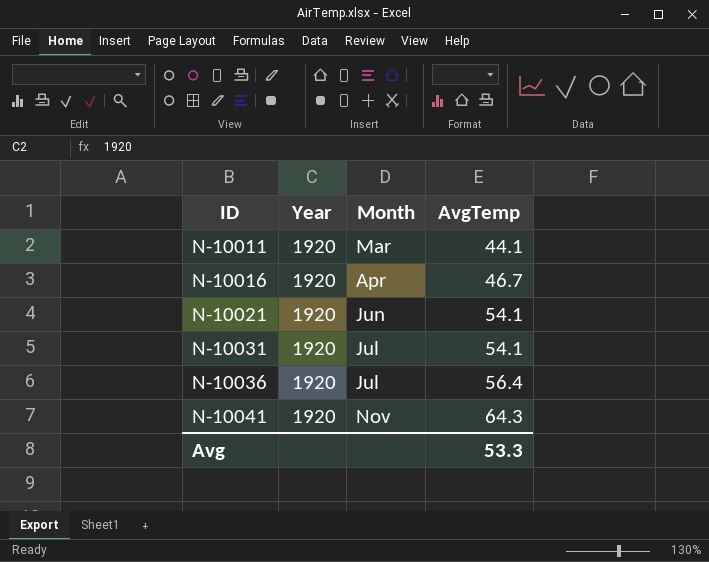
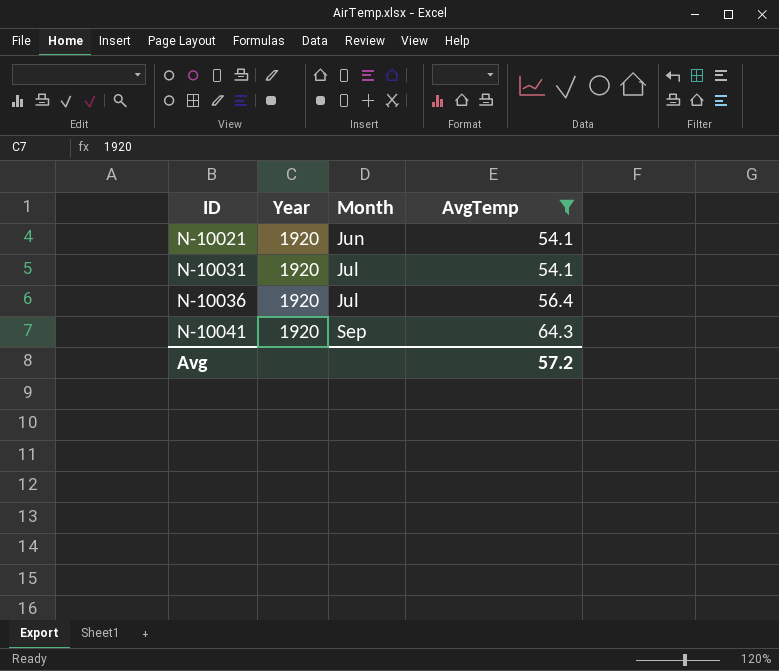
filter: none -> AvgTemp >= 54.1
N-10041 | Month: Nov -> Sep
Avg | AvgTemp: 53.3 -> 57.2

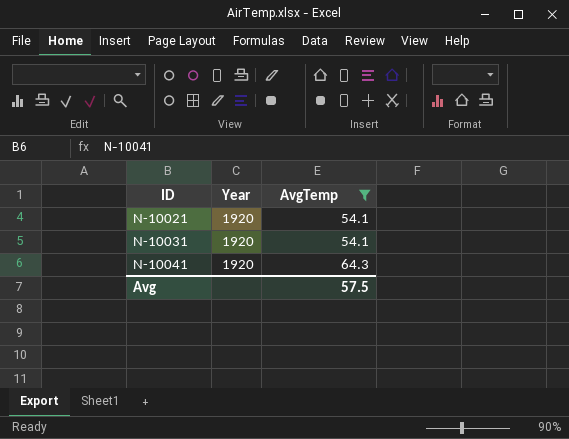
column Month | position: 3 -> none
row N-10036: 1920 | Jul | 56.4 -> none
Avg | AvgTemp: 57.2 -> 57.5

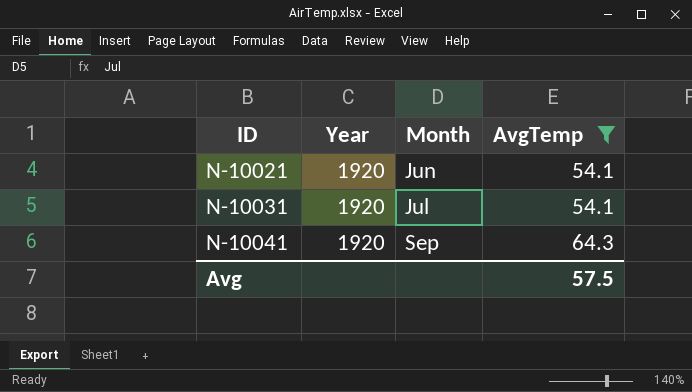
column Month | position: none -> 3

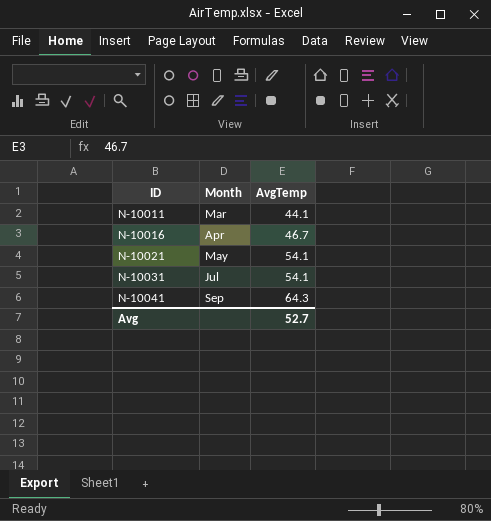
filter: AvgTemp >= 54.1 -> none
column Year | position: 2 -> none
N-10021 | Month: Jun -> May
Avg | AvgTemp: 57.5 -> 52.7

